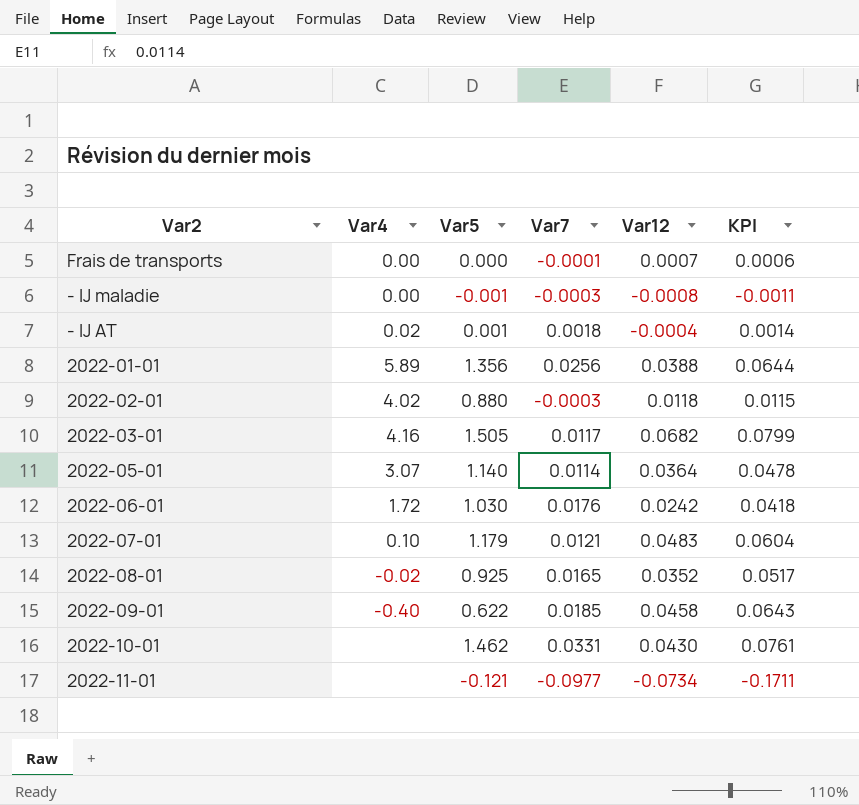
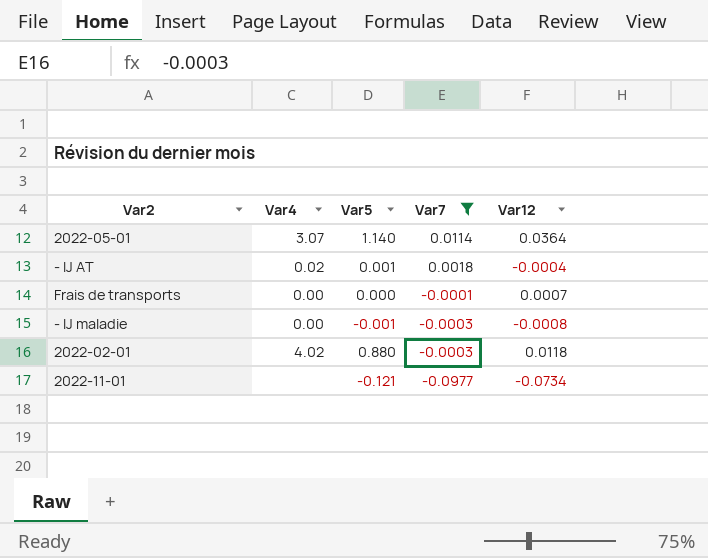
filter: none -> Var7 <= 0.0114
row order: none -> Var7 descending
column KPI | formula: [Var7] + [Var12] -> none

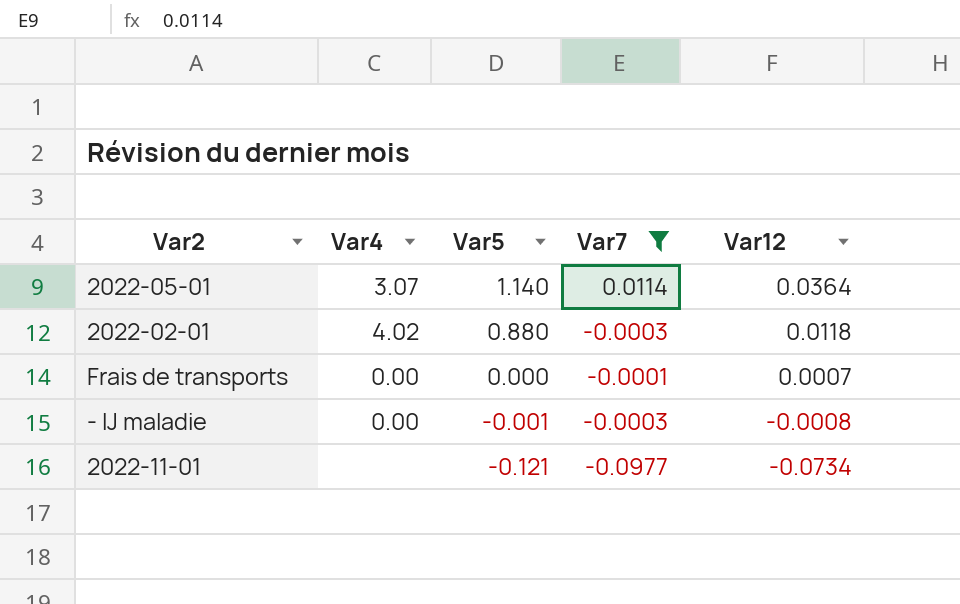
row order: Var7 descending -> Var5 descending
row - IJ AT: 0.02 | 0.001 | 0.0018 | -0.0004 -> none

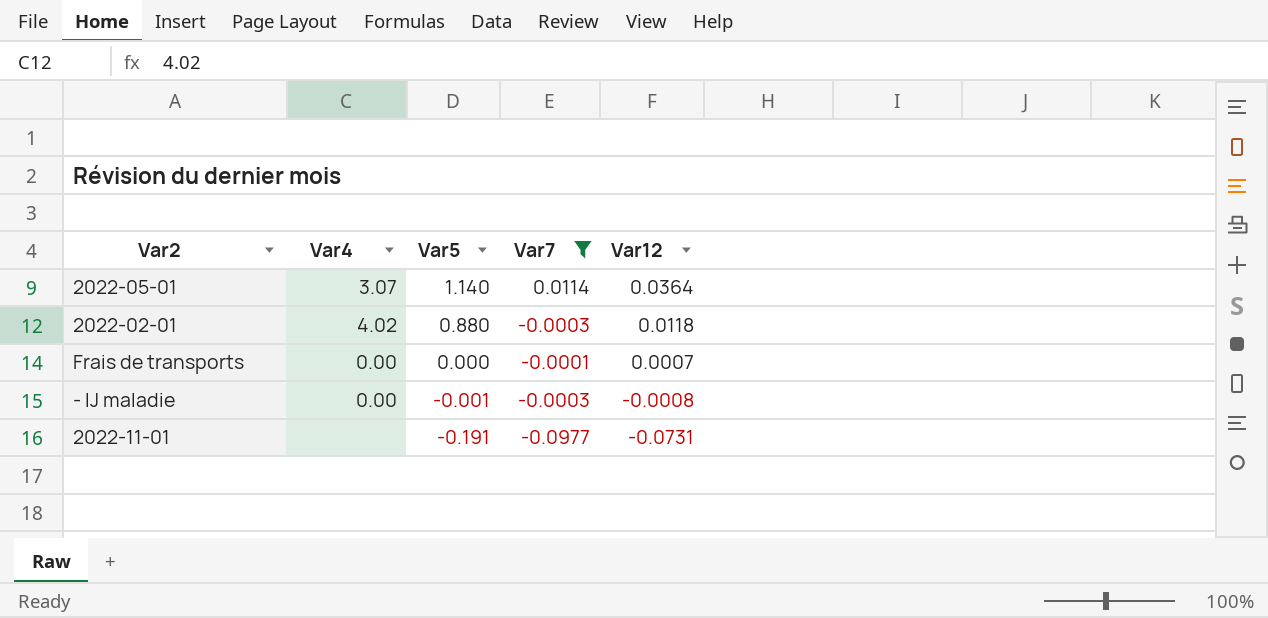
2022-11-01 | Var5: -0.121 -> -0.191
2022-11-01 | Var12: -0.0734 -> -0.0731

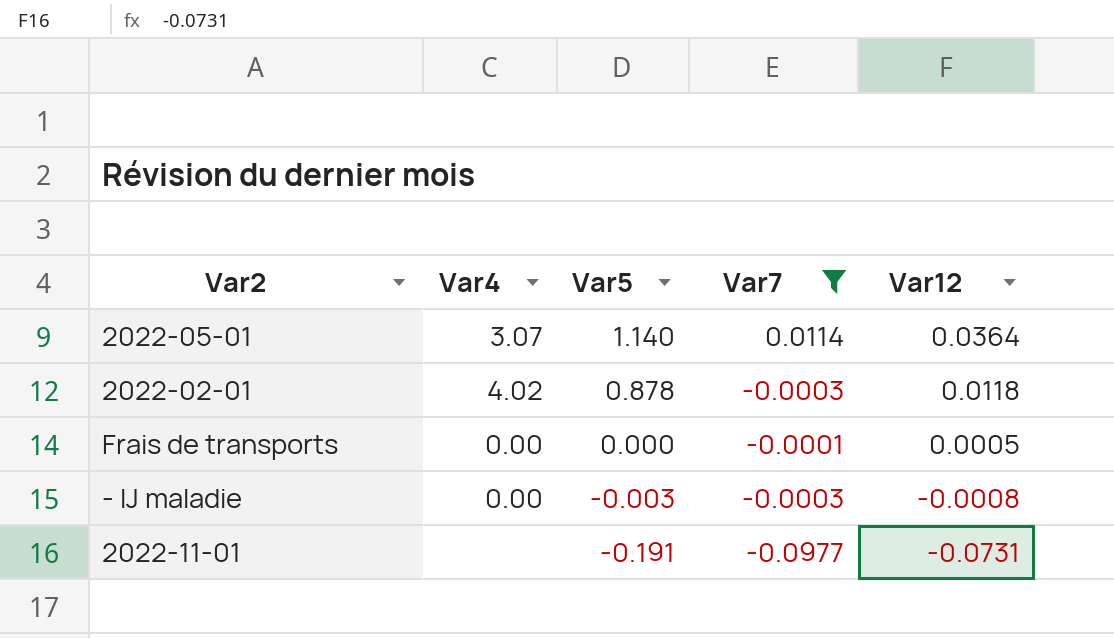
2022-02-01 | Var5: 0.880 -> 0.878
Frais de transports | Var12: 0.0007 -> 0.0005
- IJ maladie | Var5: -0.001 -> -0.003

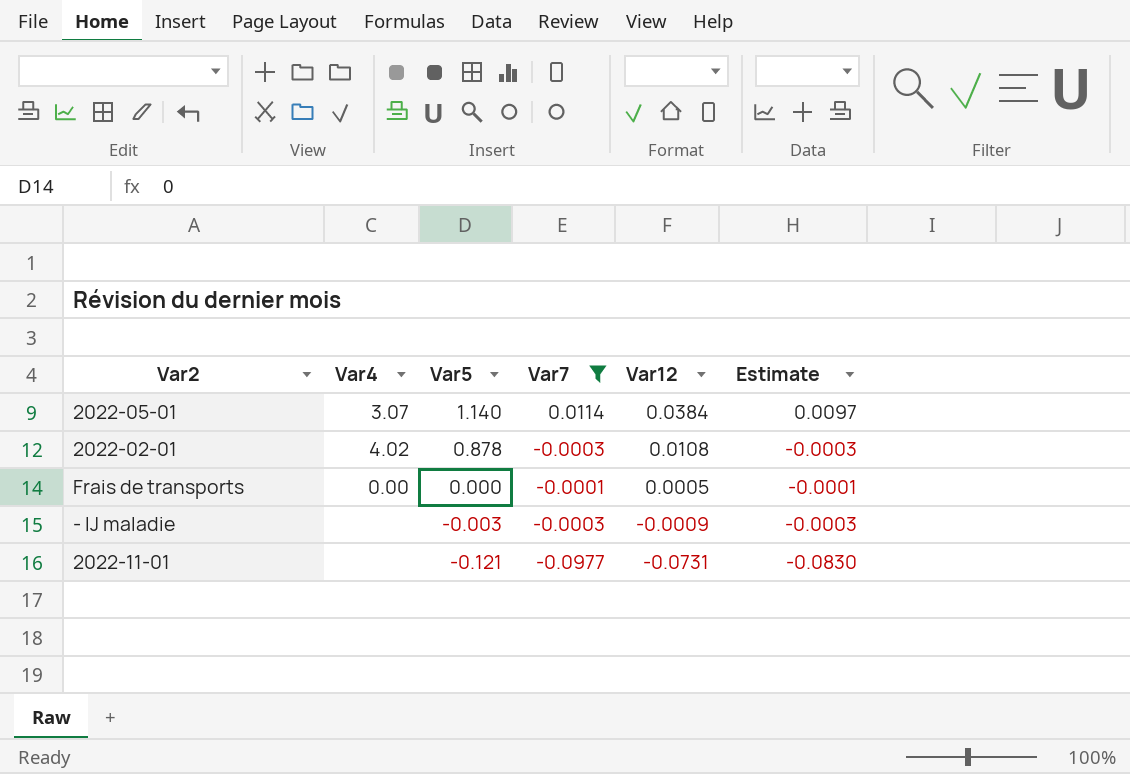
column Estimate | formula: none -> [Var7] * 0.85
2022-05-01 | Var12: 0.0364 -> 0.0384
2022-02-01 | Var12: 0.0118 -> 0.0108
- IJ maladie | Var4: 0.00 -> none
- IJ maladie | Var12: -0.0008 -> -0.0009
2022-11-01 | Var5: -0.191 -> -0.121

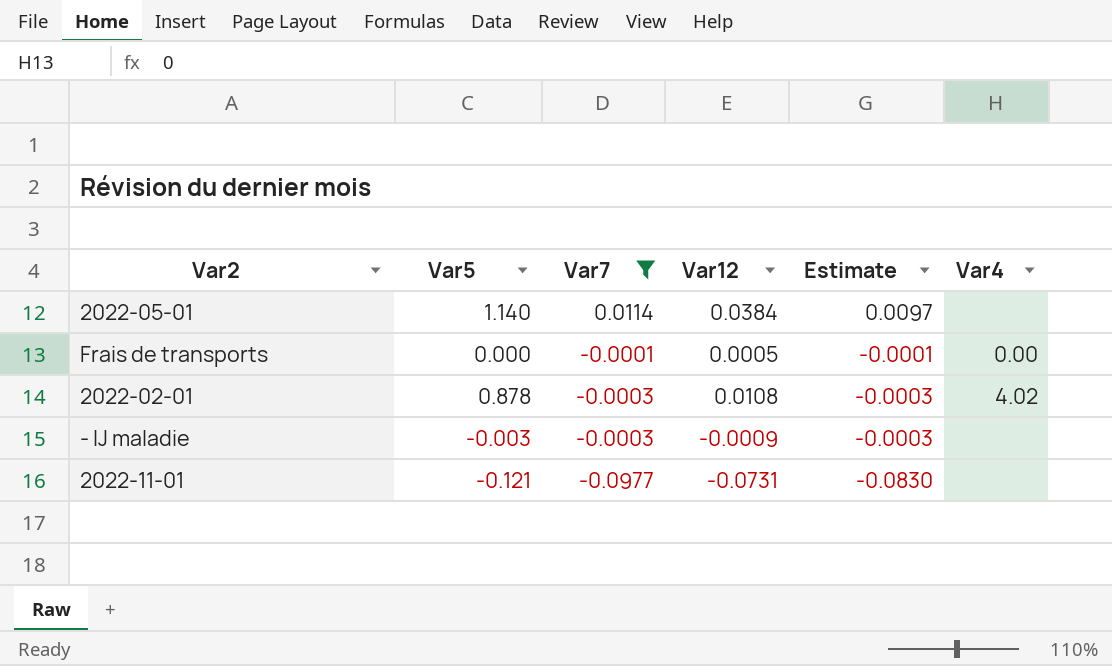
row order: Var5 descending -> Var7 descending
column Var4 | position: 2 -> 6
2022-05-01 | Var4: 3.07 -> none

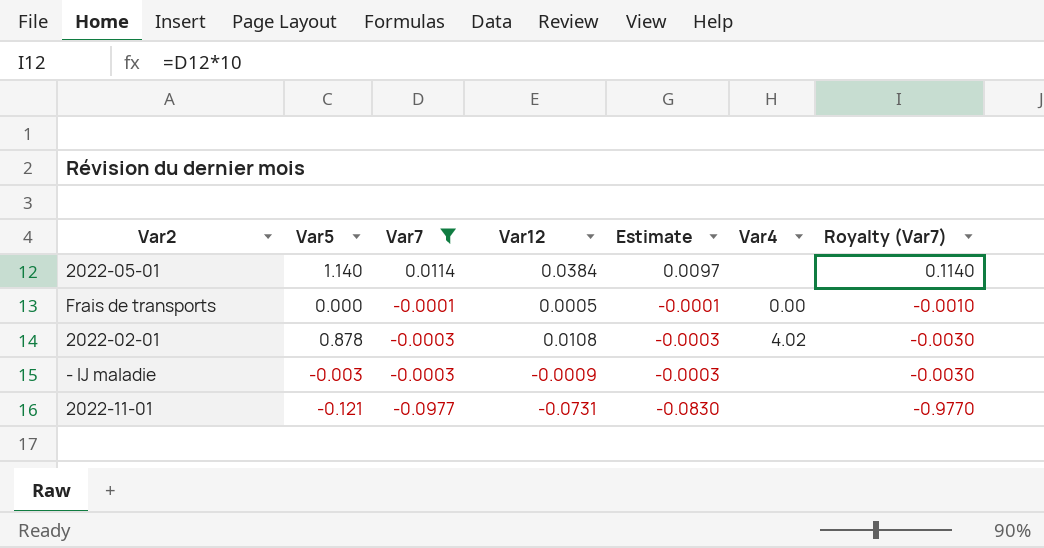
column Royalty (Var7) | formula: none -> [Var7] * 10

